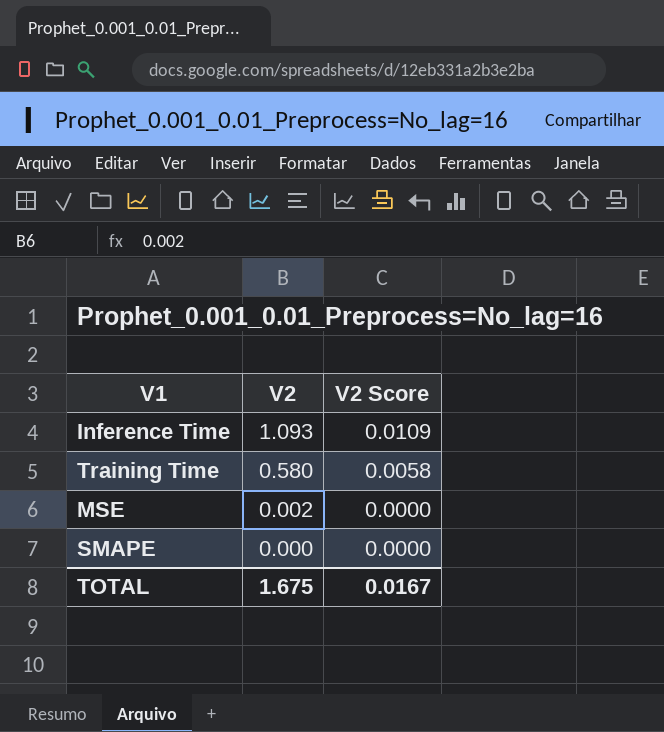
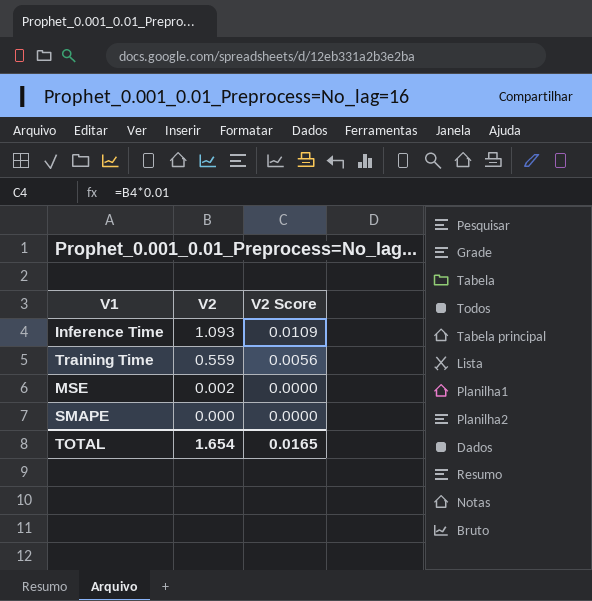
Training Time | V2: 0.580 -> 0.559
Training Time | V2 Score: 0.0058 -> 0.0056
TOTAL | V2: 1.675 -> 1.654
TOTAL | V2 Score: 0.0167 -> 0.0165

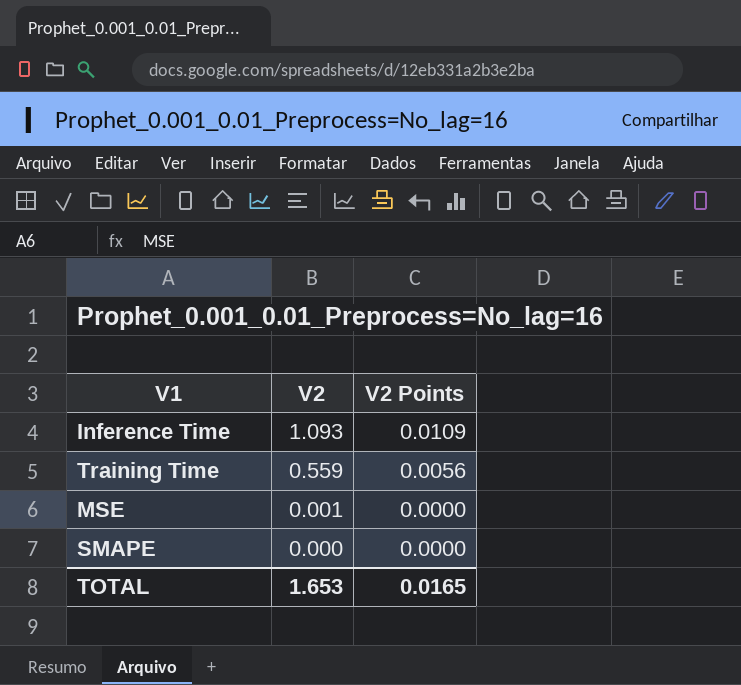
column name: V2 Score -> V2 Points
MSE | V2: 0.002 -> 0.001
TOTAL | V2: 1.654 -> 1.653

